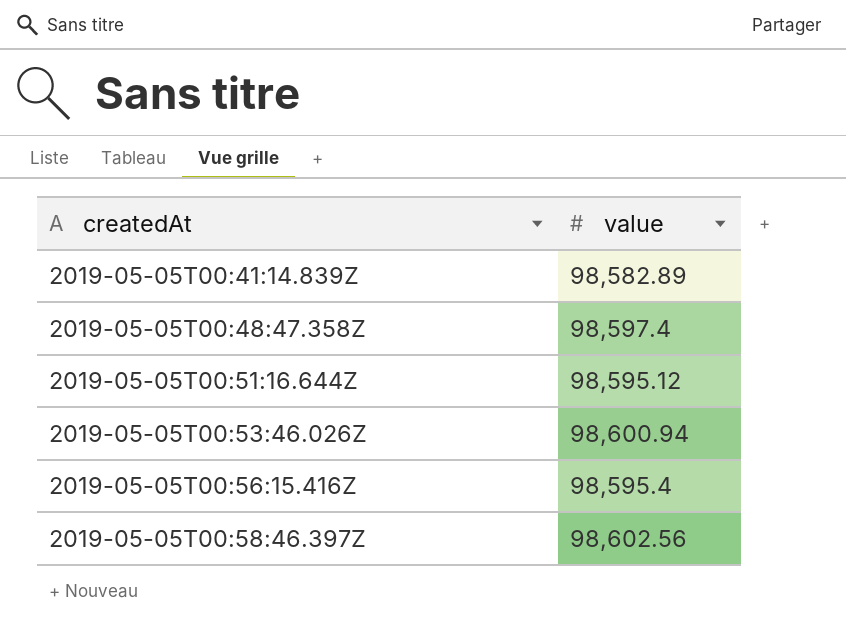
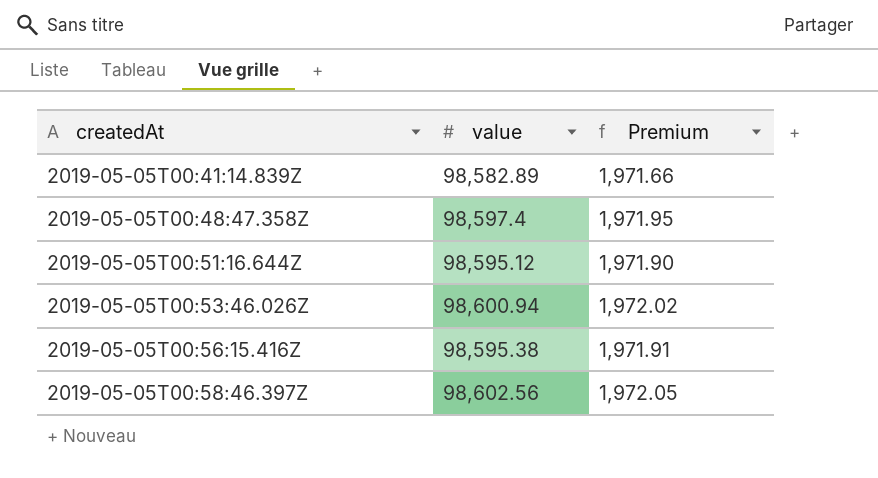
column Premium | formula: none -> [value] * 0.02
2019-05-05T00:56:15.416Z | value: 98,595.4 -> 98,595.38

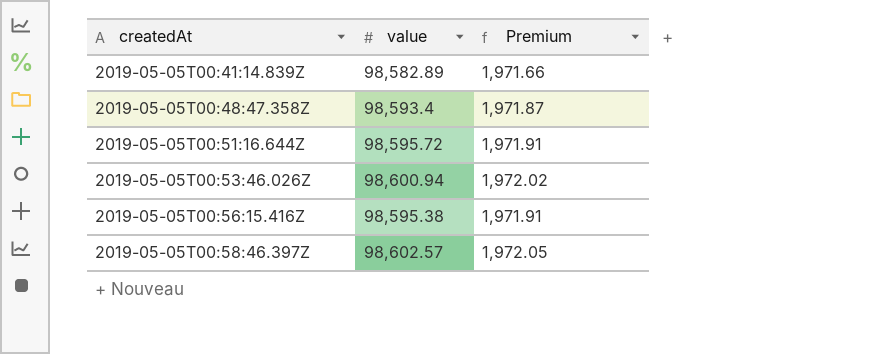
2019-05-05T00:48:47.358Z | value: 98,597.4 -> 98,593.4
2019-05-05T00:48:47.358Z | Premium: 1,971.95 -> 1,971.87
2019-05-05T00:51:16.644Z | value: 98,595.12 -> 98,595.72
2019-05-05T00:51:16.644Z | Premium: 1,971.90 -> 1,971.91
2019-05-05T00:58:46.397Z | value: 98,602.56 -> 98,602.57

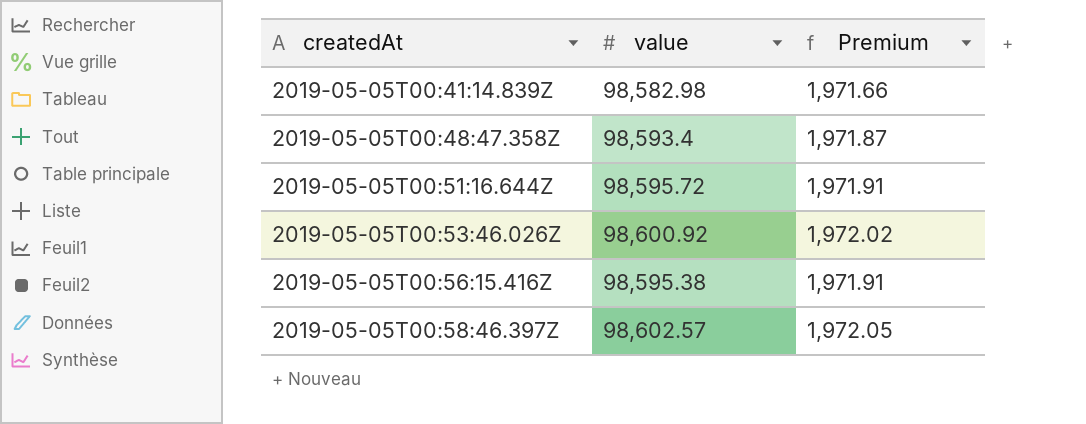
2019-05-05T00:41:14.839Z | value: 98,582.89 -> 98,582.98
2019-05-05T00:53:46.026Z | value: 98,600.94 -> 98,600.92

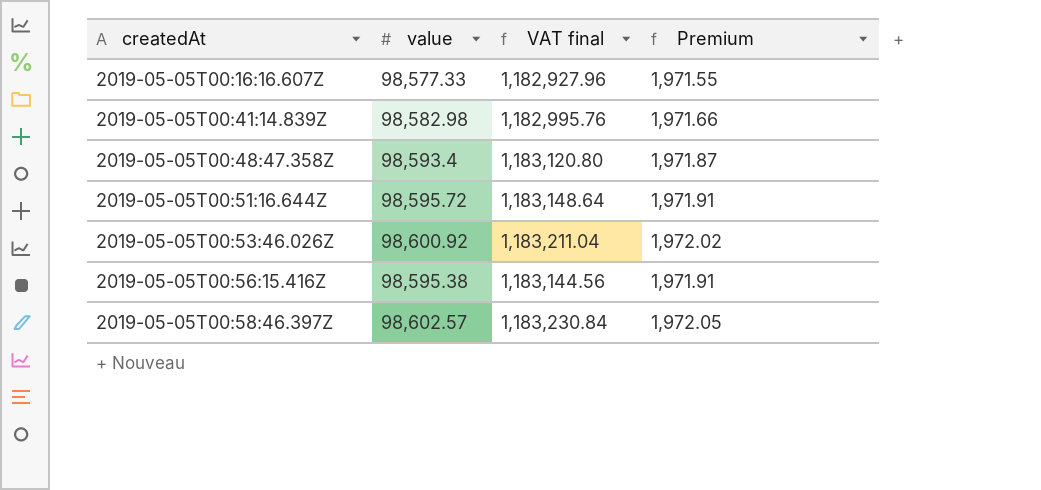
column VAT final | formula: none -> [value] * 12
row 2019-05-05T00:16:16.607Z: none -> 98,577.33 | 1,182,927.96 | 1,971.55

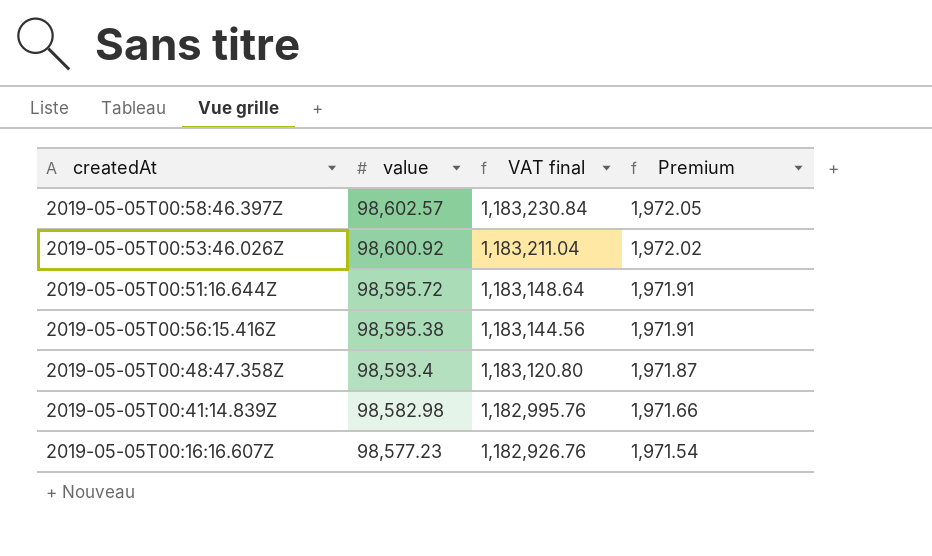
row order: createdAt ascending -> value descending
2019-05-05T00:16:16.607Z | value: 98,577.33 -> 98,577.23
2019-05-05T00:16:16.607Z | VAT final: 1,182,927.96 -> 1,182,926.76
2019-05-05T00:16:16.607Z | Premium: 1,971.55 -> 1,971.54

